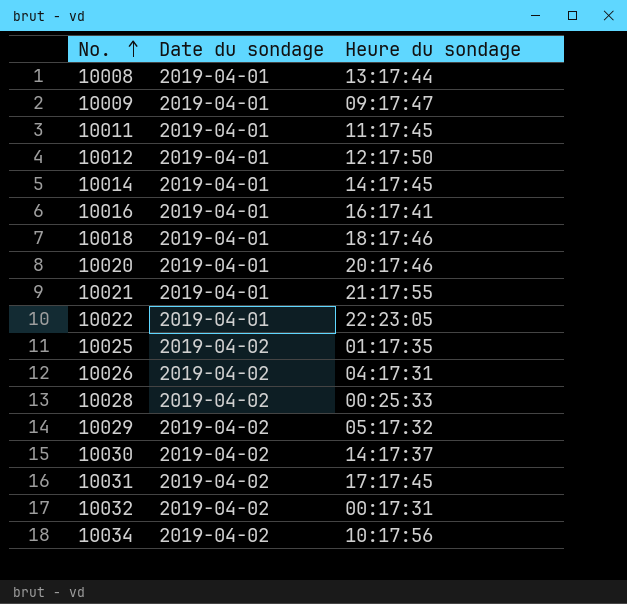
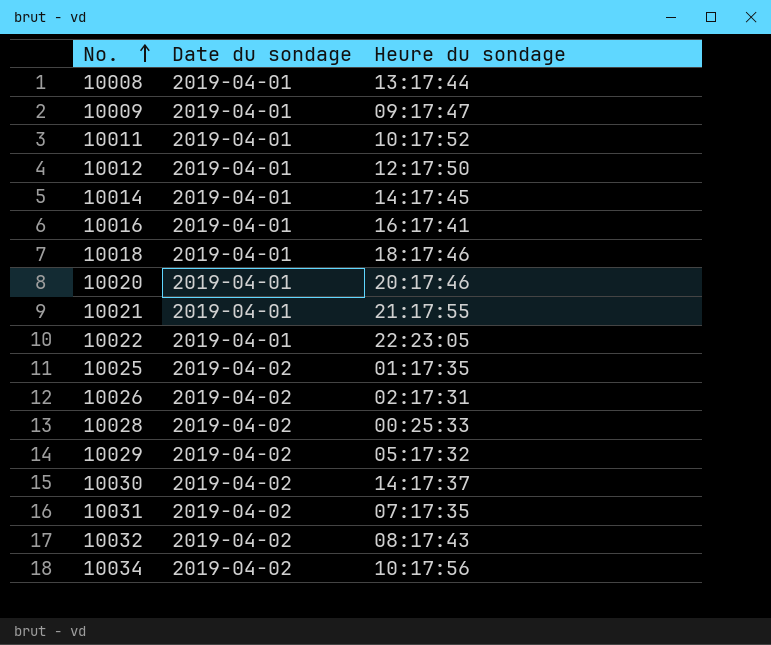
10011 | Heure du sondage: 11:17:45 -> 10:17:52
10026 | Heure du sondage: 04:17:31 -> 02:17:31
10031 | Heure du sondage: 17:17:45 -> 07:17:35
10032 | Heure du sondage: 00:17:31 -> 08:17:43

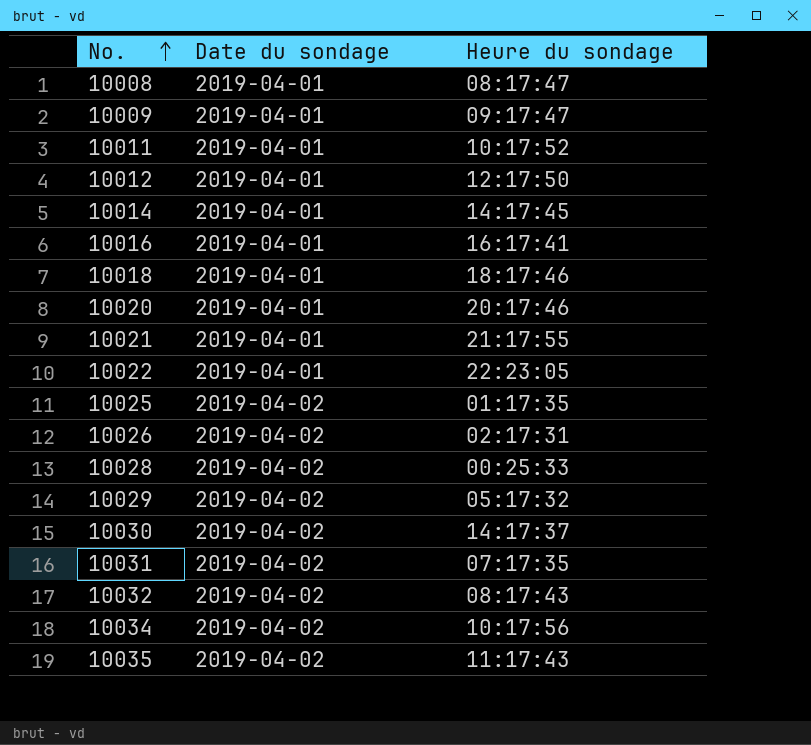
10008 | Heure du sondage: 13:17:44 -> 08:17:47
row 10035: none -> 2019-04-02 | 11:17:43

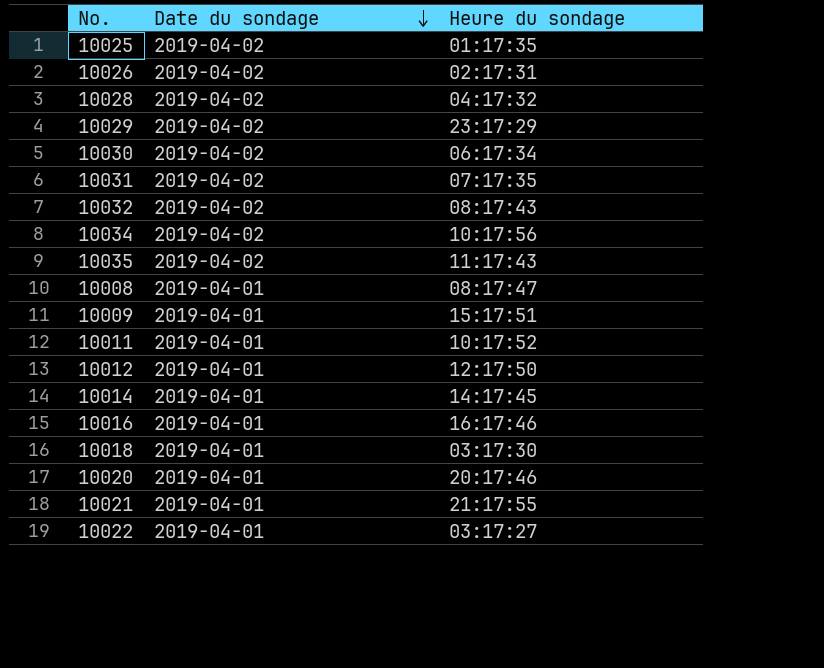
row order: No. ascending -> Date du sondage descending
10028 | Heure du sondage: 00:25:33 -> 04:17:32
10029 | Heure du sondage: 05:17:32 -> 23:17:29
10030 | Heure du sondage: 14:17:37 -> 06:17:34
10009 | Heure du sondage: 09:17:47 -> 15:17:51
10016 | Heure du sondage: 16:17:41 -> 16:17:46
10018 | Heure du sondage: 18:17:46 -> 03:17:30
10022 | Heure du sondage: 22:23:05 -> 03:17:27

